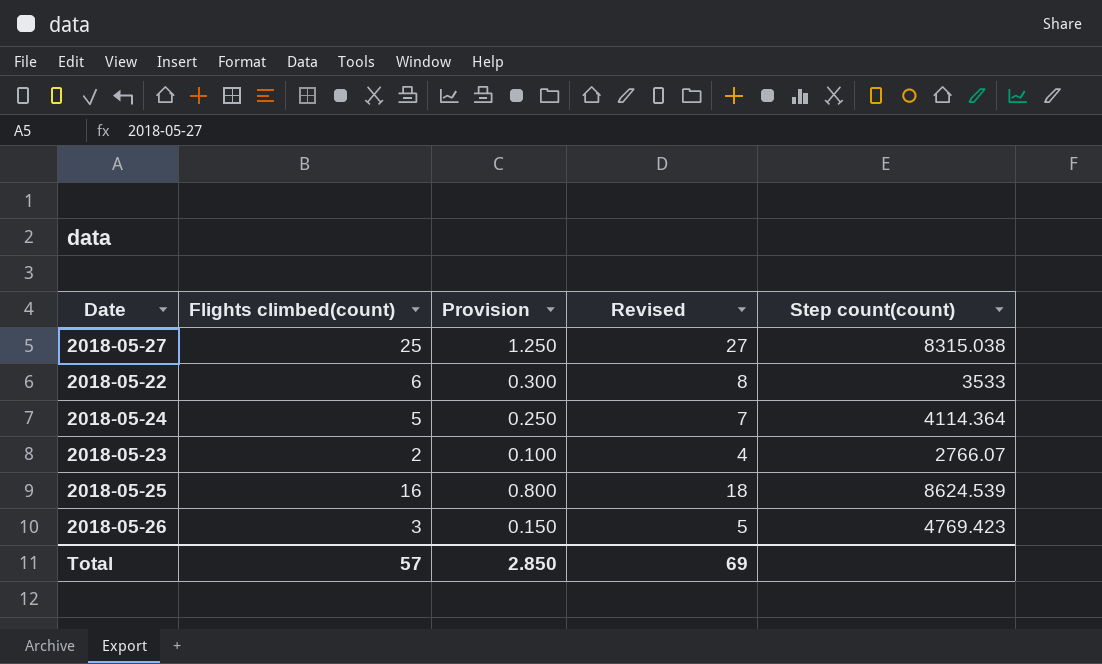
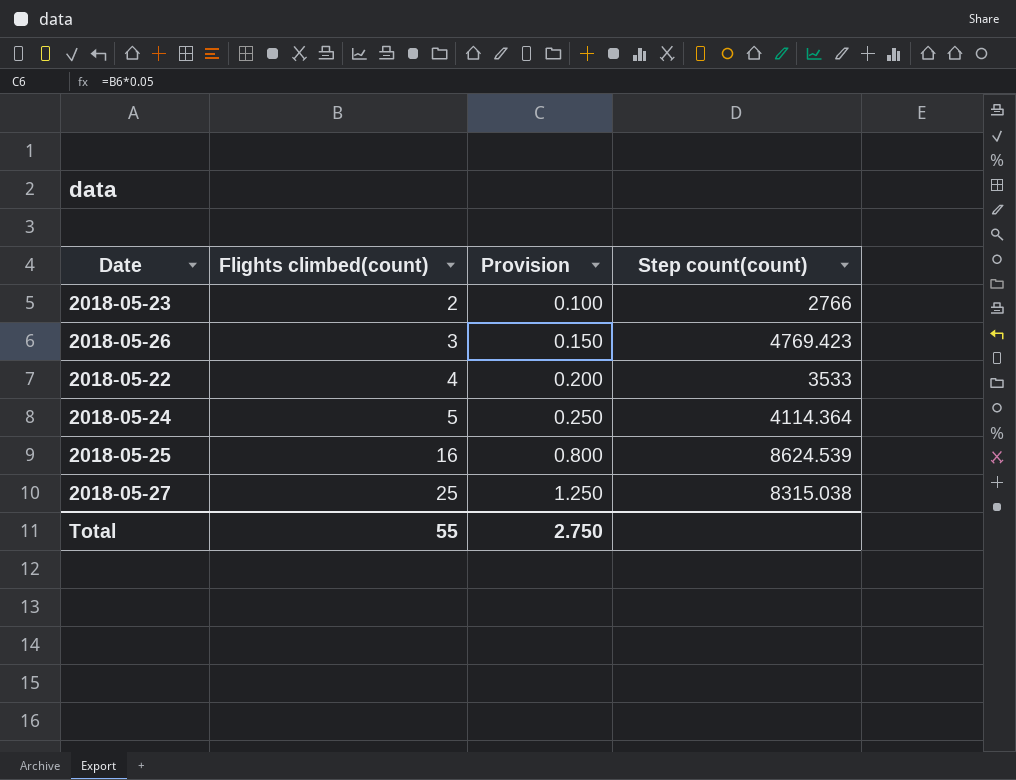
row order: none -> Flights climbed(count) ascending
column Revised | formula: [Flights climbed(count)] + 2 -> none
2018-05-23 | Step count(count): 2766.07 -> 2766
2018-05-22 | Flights climbed(count): 6 -> 4
2018-05-22 | Provision: 0.300 -> 0.200
Total | Flights climbed(count): 57 -> 55
Total | Provision: 2.850 -> 2.750

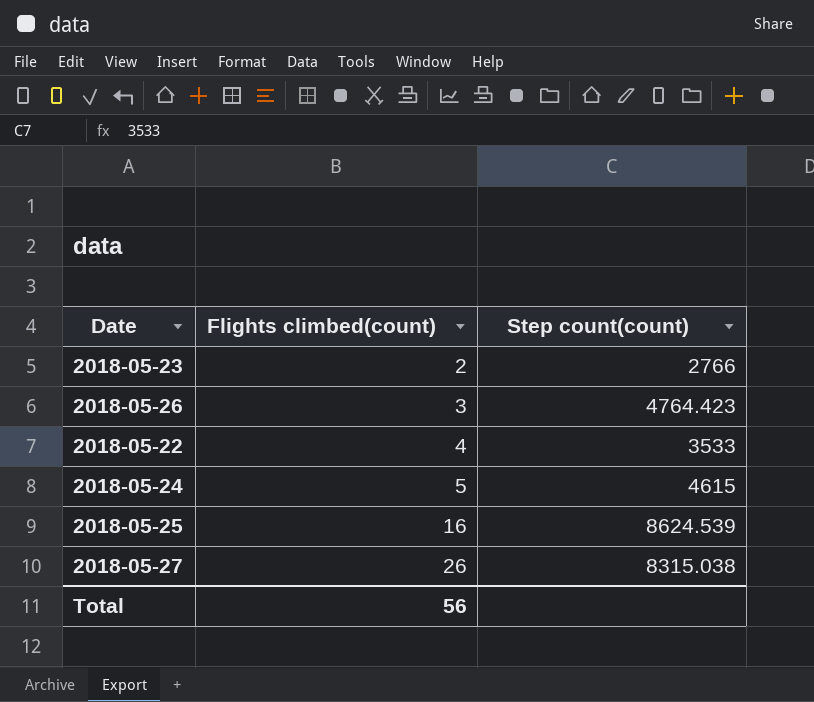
column Provision | formula: [Flights climbed(count)] * 0.05 -> none
2018-05-26 | Step count(count): 4769.423 -> 4764.423
2018-05-24 | Step count(count): 4114.364 -> 4615
2018-05-27 | Flights climbed(count): 25 -> 26
Total | Flights climbed(count): 55 -> 56

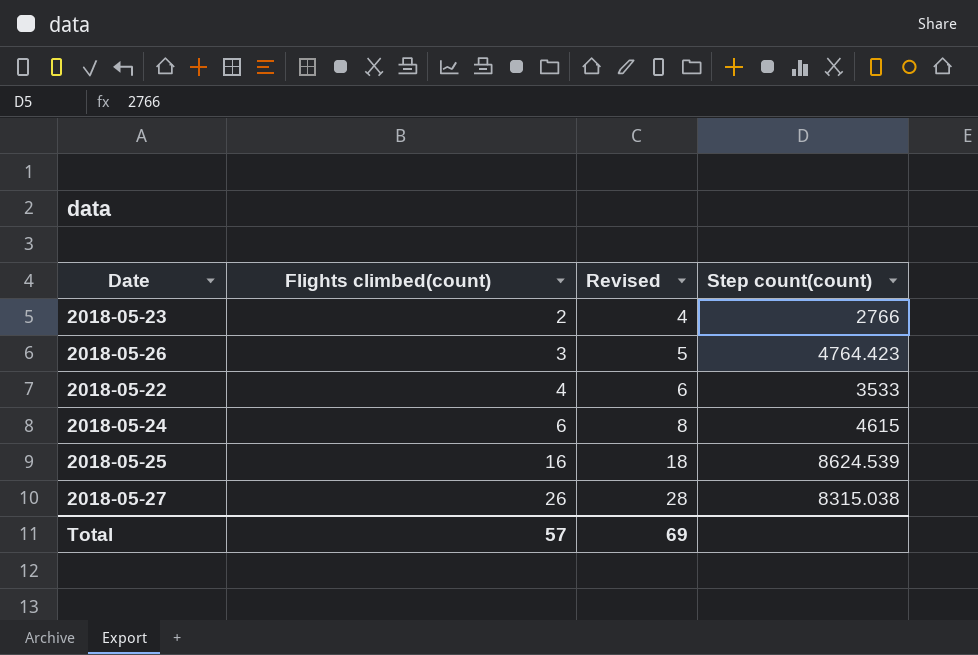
column Revised | formula: none -> [Flights climbed(count)] + 2
2018-05-24 | Flights climbed(count): 5 -> 6
Total | Flights climbed(count): 56 -> 57

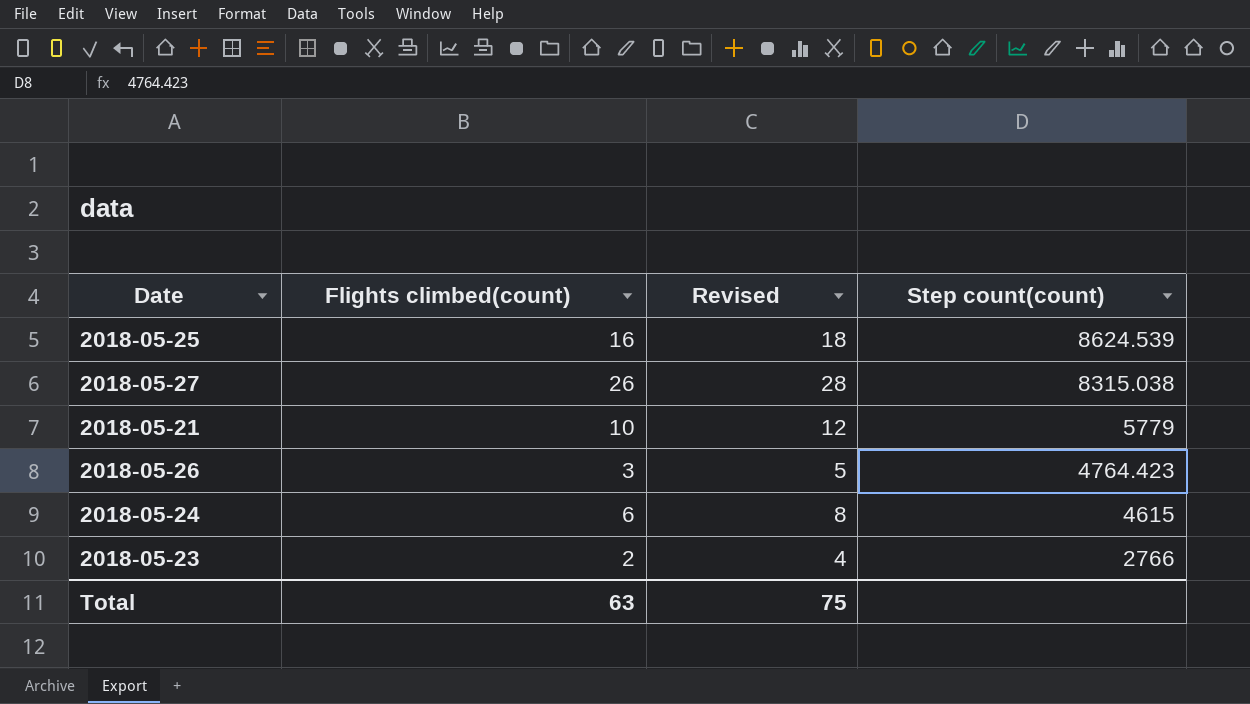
row order: Flights climbed(count) ascending -> Step count(count) descending
row 2018-05-22: 4 | 6 | 3533 -> none
row 2018-05-21: none -> 10 | 12 | 5779
Total | Flights climbed(count): 57 -> 63
Total | Revised: 69 -> 75

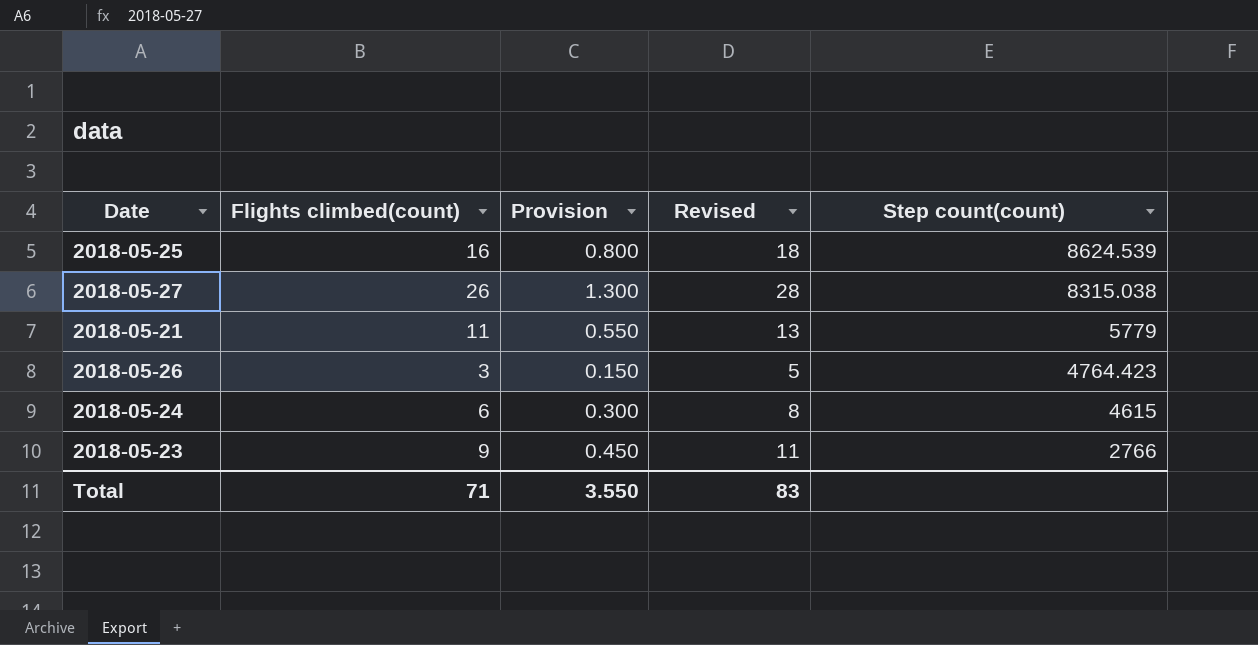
column Provision | formula: none -> [Flights climbed(count)] * 0.05
2018-05-21 | Flights climbed(count): 10 -> 11
2018-05-21 | Revised: 12 -> 13
2018-05-23 | Flights climbed(count): 2 -> 9
2018-05-23 | Revised: 4 -> 11
Total | Flights climbed(count): 63 -> 71
Total | Revised: 75 -> 83

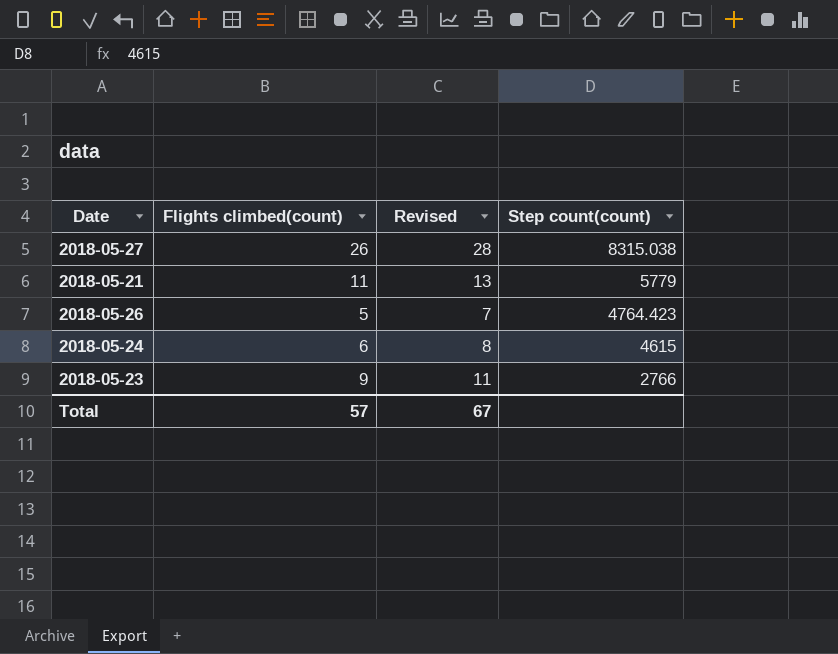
column Provision | formula: [Flights climbed(count)] * 0.05 -> none
row 2018-05-25: 16 | 0.800 | 18 | 8624.539 -> none
2018-05-26 | Flights climbed(count): 3 -> 5
2018-05-26 | Revised: 5 -> 7
Total | Flights climbed(count): 71 -> 57
Total | Revised: 83 -> 67

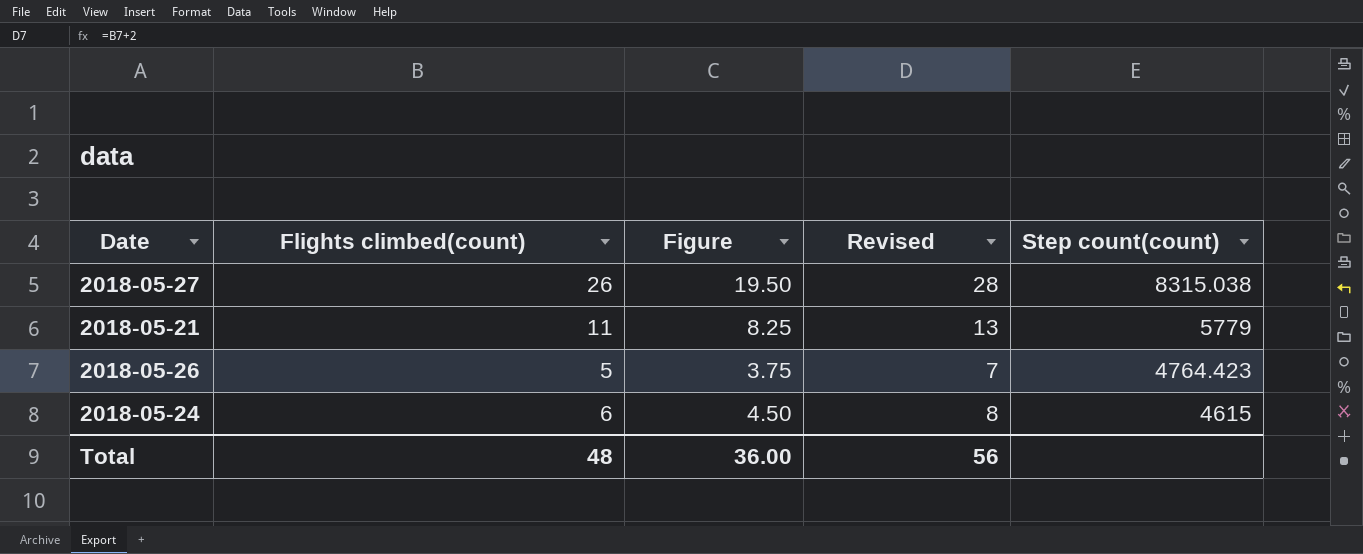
column Figure | formula: none -> [Flights climbed(count)] * 0.75
row 2018-05-23: 9 | 11 | 2766 -> none
Total | Flights climbed(count): 57 -> 48
Total | Revised: 67 -> 56

